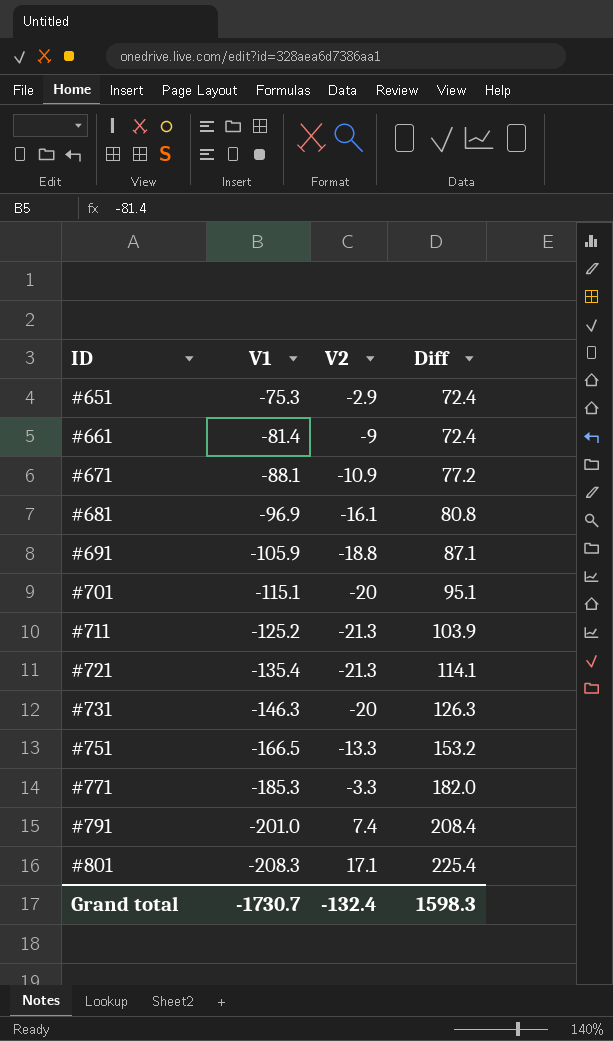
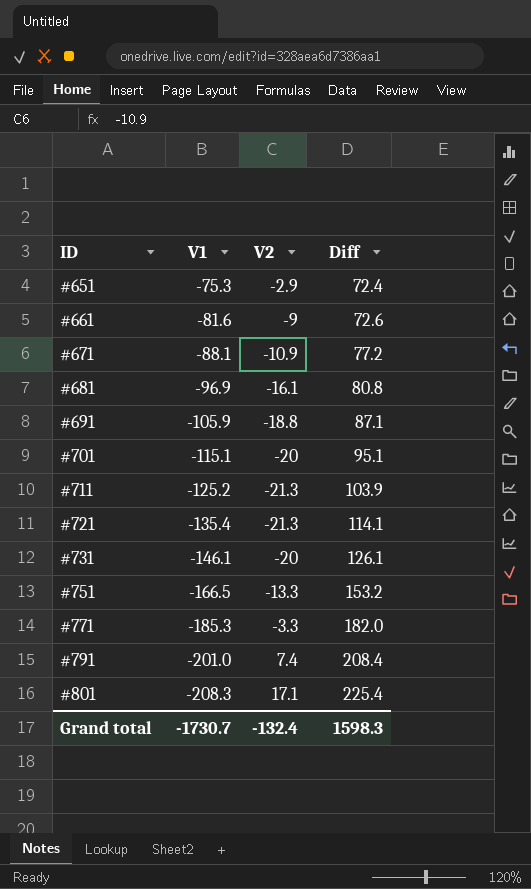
#661 | V1: -81.4 -> -81.6
#661 | Diff: 72.4 -> 72.6
#731 | V1: -146.3 -> -146.1
#731 | Diff: 126.3 -> 126.1

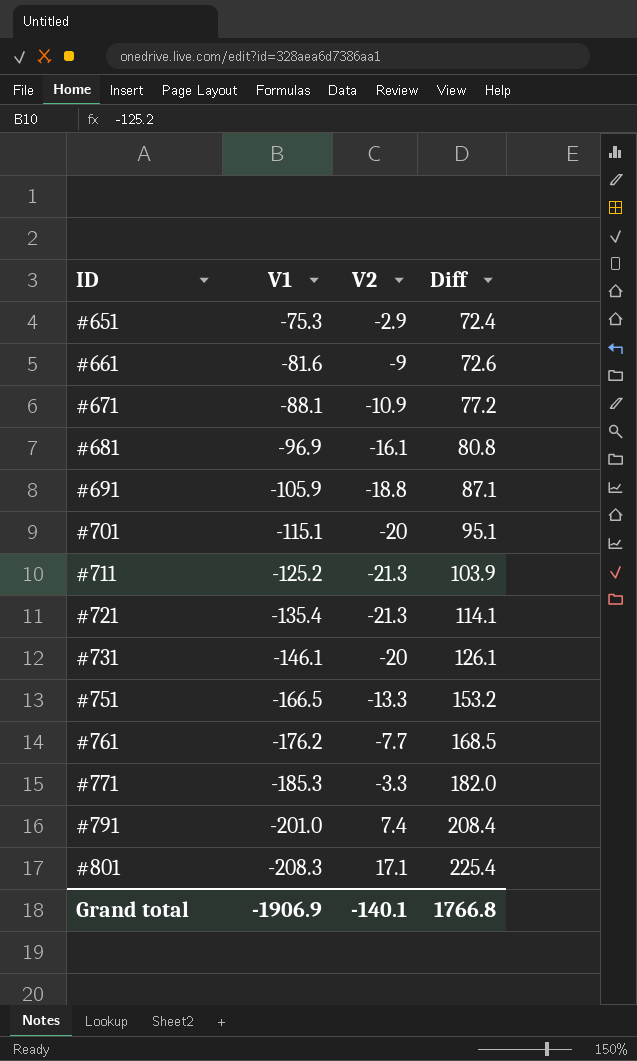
row #761: none -> -176.2 | -7.7 | 168.5
Grand total | V1: -1730.7 -> -1906.9
Grand total | V2: -132.4 -> -140.1
Grand total | Diff: 1598.3 -> 1766.8

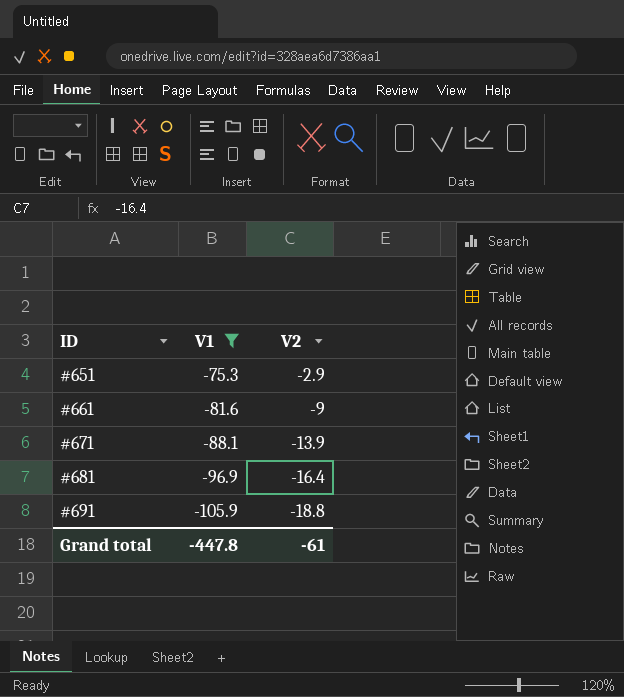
filter: none -> V1 >= -105.9
column Diff | formula: [V2] - [V1] -> none
#671 | V2: -10.9 -> -13.9
#681 | V2: -16.1 -> -16.4
Grand total | V1: -1906.9 -> -447.8
Grand total | V2: -140.1 -> -61

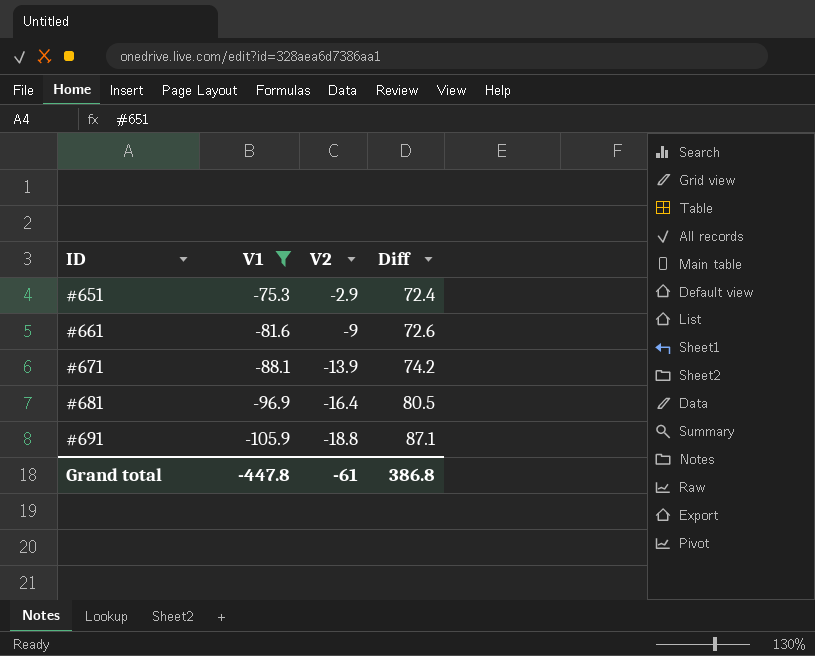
column Diff | formula: none -> [V2] - [V1]

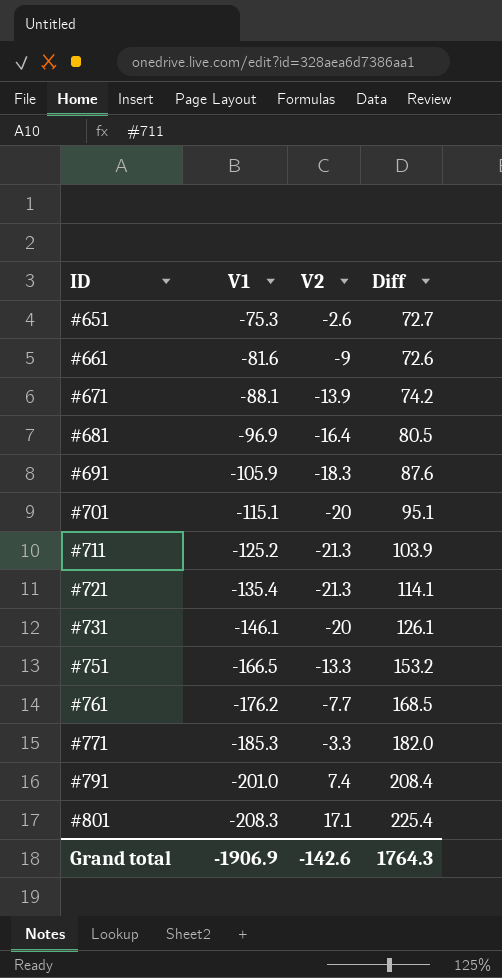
filter: V1 >= -105.9 -> none
#651 | V2: -2.9 -> -2.6
#651 | Diff: 72.4 -> 72.7
#691 | V2: -18.8 -> -18.3
#691 | Diff: 87.1 -> 87.6
Grand total | V1: -447.8 -> -1906.9
Grand total | V2: -61 -> -142.6
Grand total | Diff: 386.8 -> 1764.3

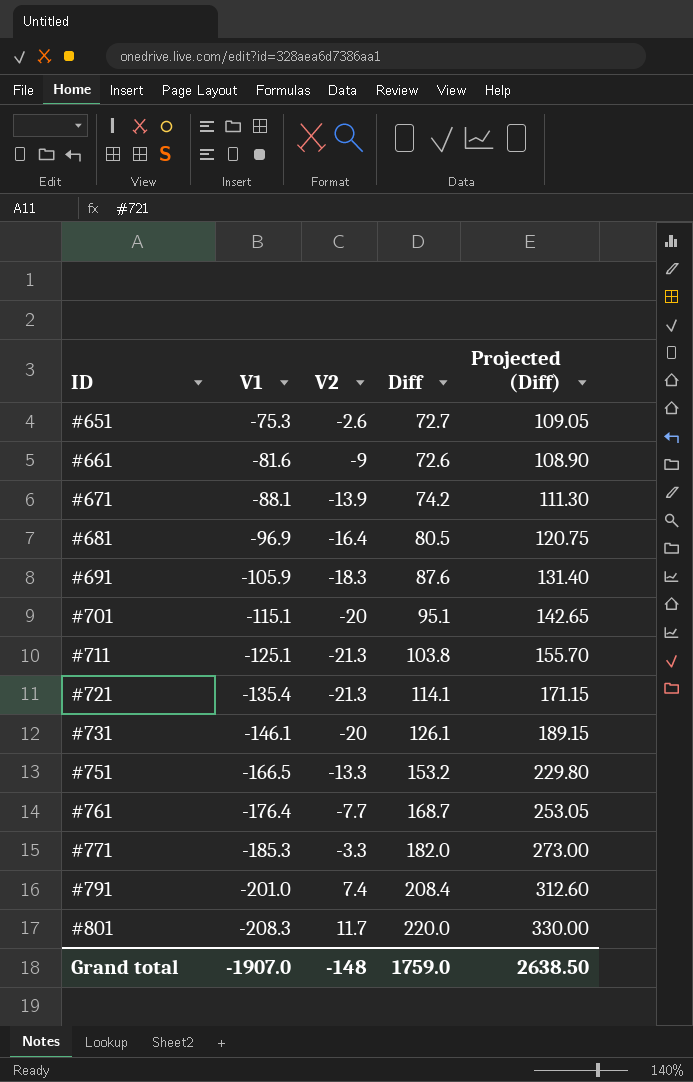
column Projected (Diff) | formula: none -> [Diff] * 1.5
#711 | V1: -125.2 -> -125.1
#711 | Diff: 103.9 -> 103.8
#761 | V1: -176.2 -> -176.4
#761 | Diff: 168.5 -> 168.7
#801 | V2: 17.1 -> 11.7
#801 | Diff: 225.4 -> 220.0
Grand total | V1: -1906.9 -> -1907.0
Grand total | V2: -142.6 -> -148
Grand total | Diff: 1764.3 -> 1759.0

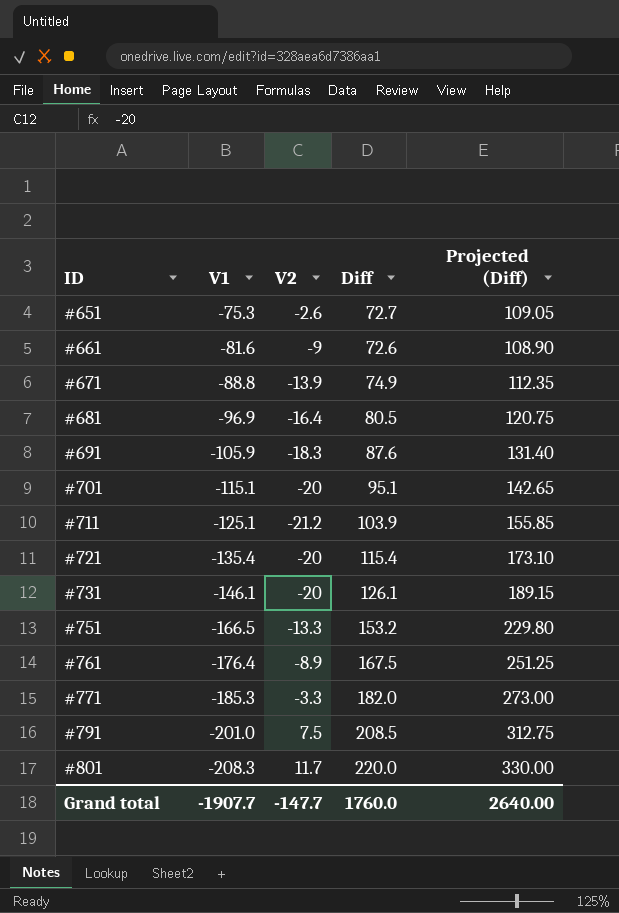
#671 | V1: -88.1 -> -88.8
#671 | Diff: 74.2 -> 74.9
#671 | Projected (Diff): 111.30 -> 112.35
#711 | V2: -21.3 -> -21.2
#711 | Diff: 103.8 -> 103.9
#711 | Projected (Diff): 155.70 -> 155.85
#721 | V2: -21.3 -> -20
#721 | Diff: 114.1 -> 115.4
#721 | Projected (Diff): 171.15 -> 173.10
#761 | V2: -7.7 -> -8.9
#761 | Diff: 168.7 -> 167.5
#761 | Projected (Diff): 253.05 -> 251.25
#791 | V2: 7.4 -> 7.5
#791 | Diff: 208.4 -> 208.5
#791 | Projected (Diff): 312.60 -> 312.75
Grand total | V1: -1907.0 -> -1907.7
Grand total | V2: -148 -> -147.7
Grand total | Diff: 1759.0 -> 1760.0
Grand total | Projected (Diff): 2638.50 -> 2640.00

